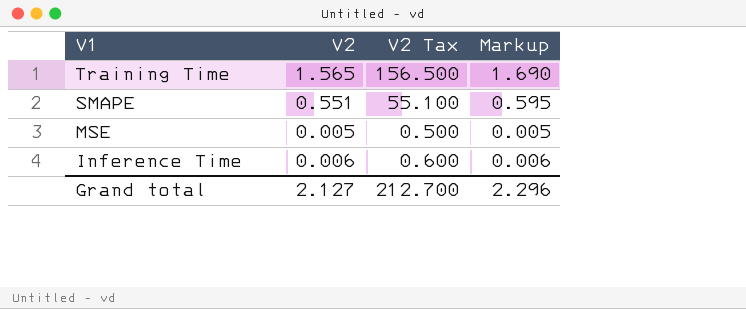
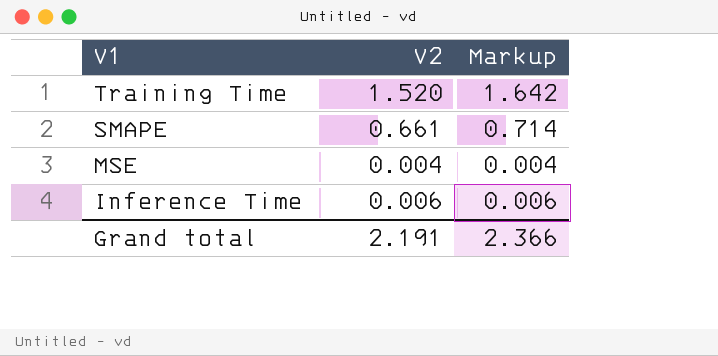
column V2 Tax | formula: [V2] * 100 -> none
Training Time | V2: 1.565 -> 1.520
Training Time | Markup: 1.690 -> 1.642
SMAPE | V2: 0.551 -> 0.661
SMAPE | Markup: 0.595 -> 0.714
MSE | V2: 0.005 -> 0.004
MSE | Markup: 0.005 -> 0.004
Grand total | V2: 2.127 -> 2.191
Grand total | Markup: 2.296 -> 2.366

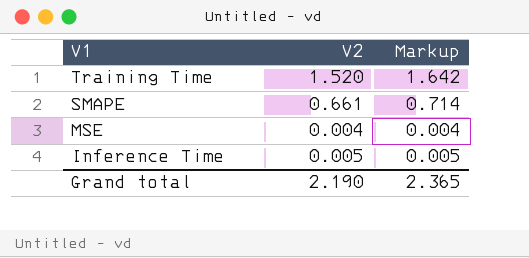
Inference Time | V2: 0.006 -> 0.005
Inference Time | Markup: 0.006 -> 0.005
Grand total | V2: 2.191 -> 2.190
Grand total | Markup: 2.366 -> 2.365

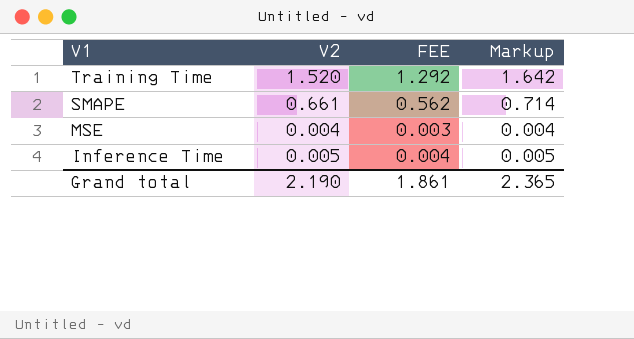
column FEE | formula: none -> [V2] * 0.85

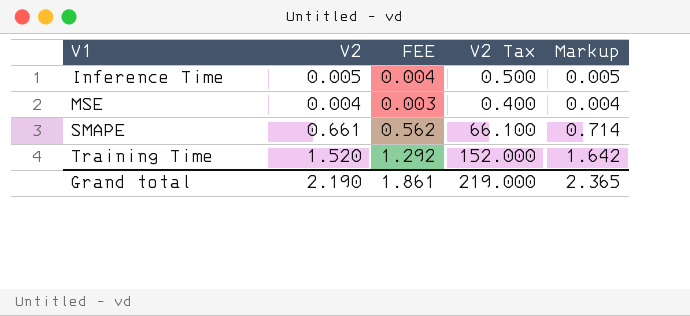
row order: V1 descending -> V1 ascending
column V2 Tax | formula: none -> [V2] * 100

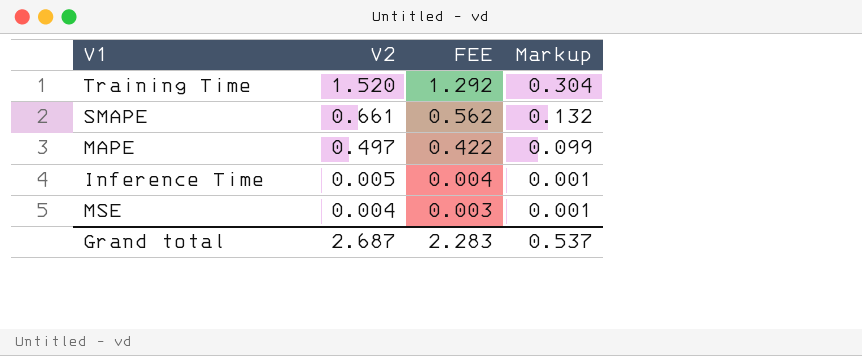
row order: V1 ascending -> V2 descending
column V2 Tax | formula: [V2] * 100 -> none
column Markup | formula: [V2] * 1.08 -> [V2] * 0.2
row MAPE: none -> 0.497 | 0.422 | 0.099
Grand total | V2: 2.190 -> 2.687
Grand total | FEE: 1.861 -> 2.283
Grand total | Markup: 2.365 -> 0.537

